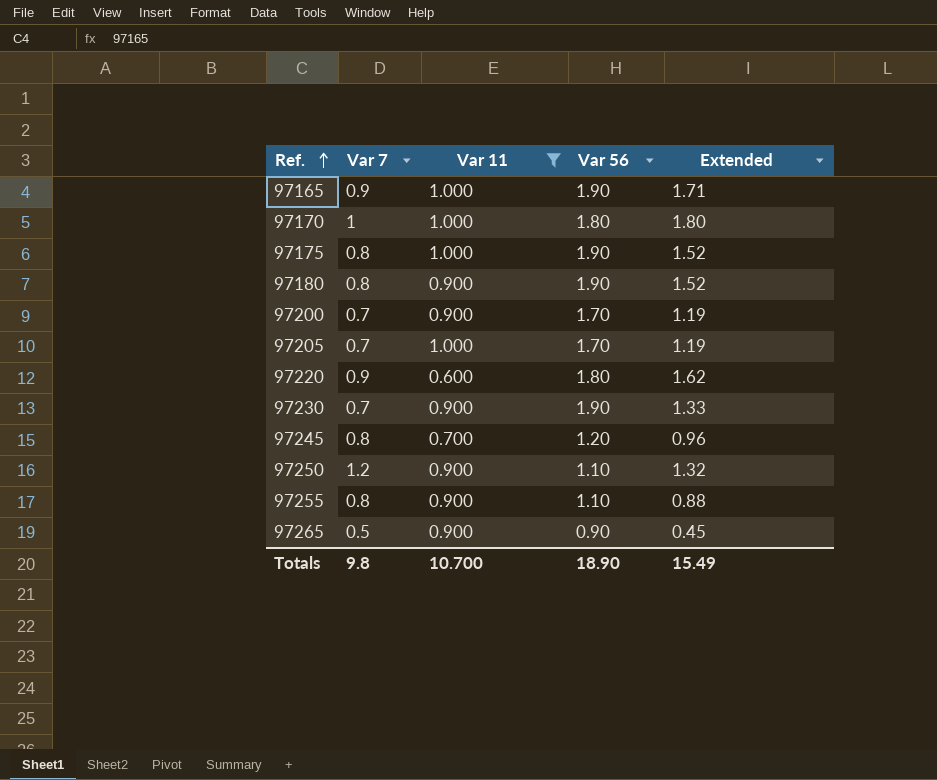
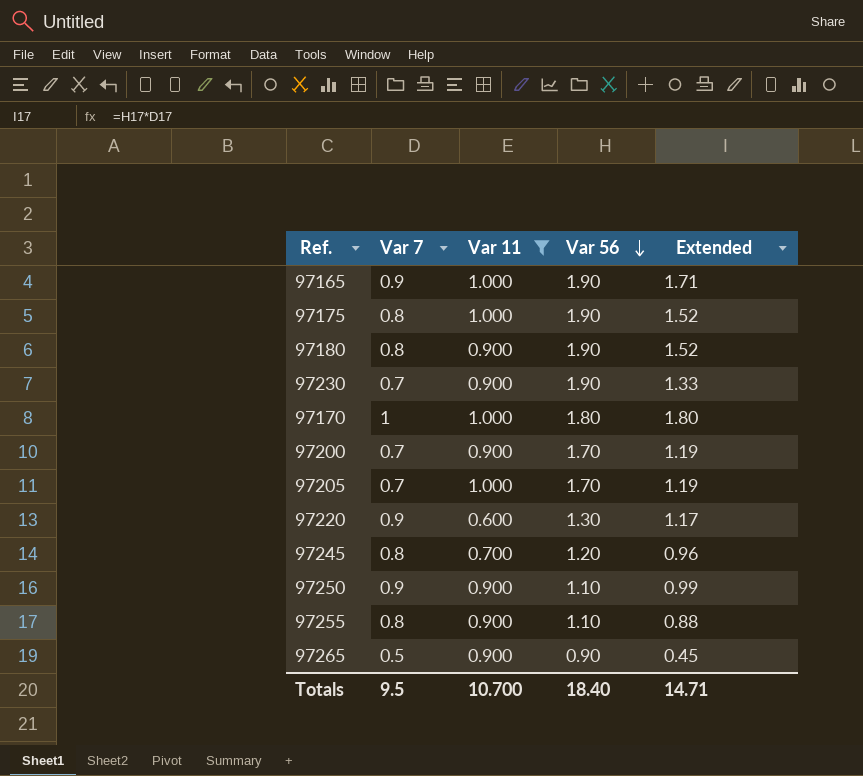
row order: Ref. ascending -> Var 56 descending
97220 | Var 56: 1.80 -> 1.30
97220 | Extended: 1.62 -> 1.17
97250 | Var 7: 1.2 -> 0.9
97250 | Extended: 1.32 -> 0.99
Totals | Var 7: 9.8 -> 9.5
Totals | Var 56: 18.90 -> 18.40
Totals | Extended: 15.49 -> 14.71

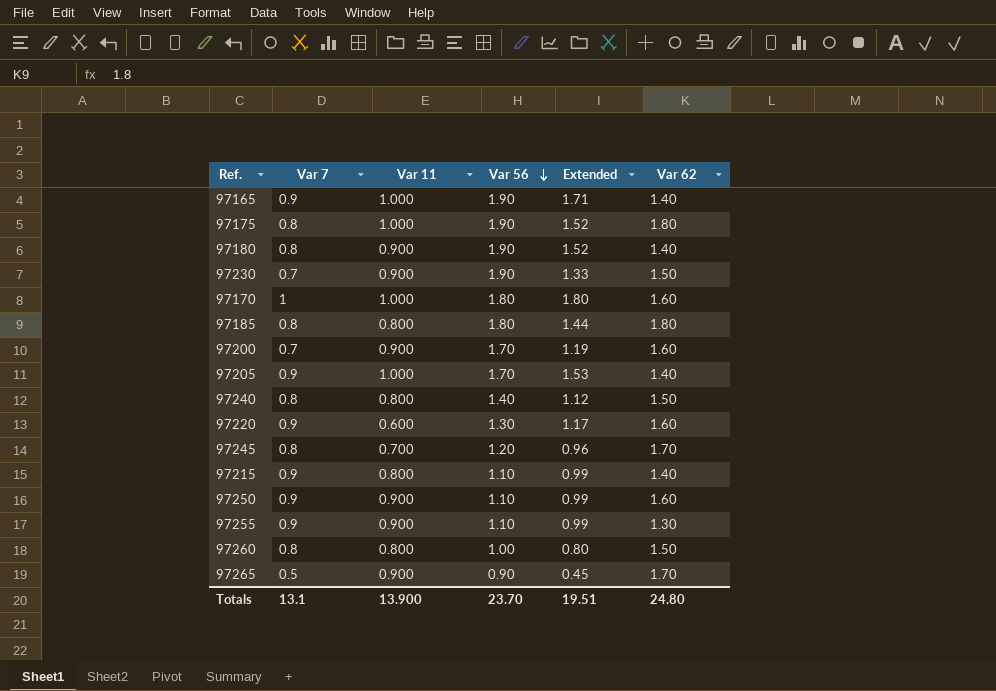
filter: Var 11 != 0.800 -> none
column Var 62 | position: none -> 6
97205 | Var 7: 0.7 -> 0.9
97205 | Extended: 1.19 -> 1.53
97255 | Var 7: 0.8 -> 0.9
97255 | Extended: 0.88 -> 0.99
Totals | Var 7: 9.5 -> 13.1
Totals | Var 11: 10.700 -> 13.900
Totals | Var 56: 18.40 -> 23.70
Totals | Extended: 14.71 -> 19.51

